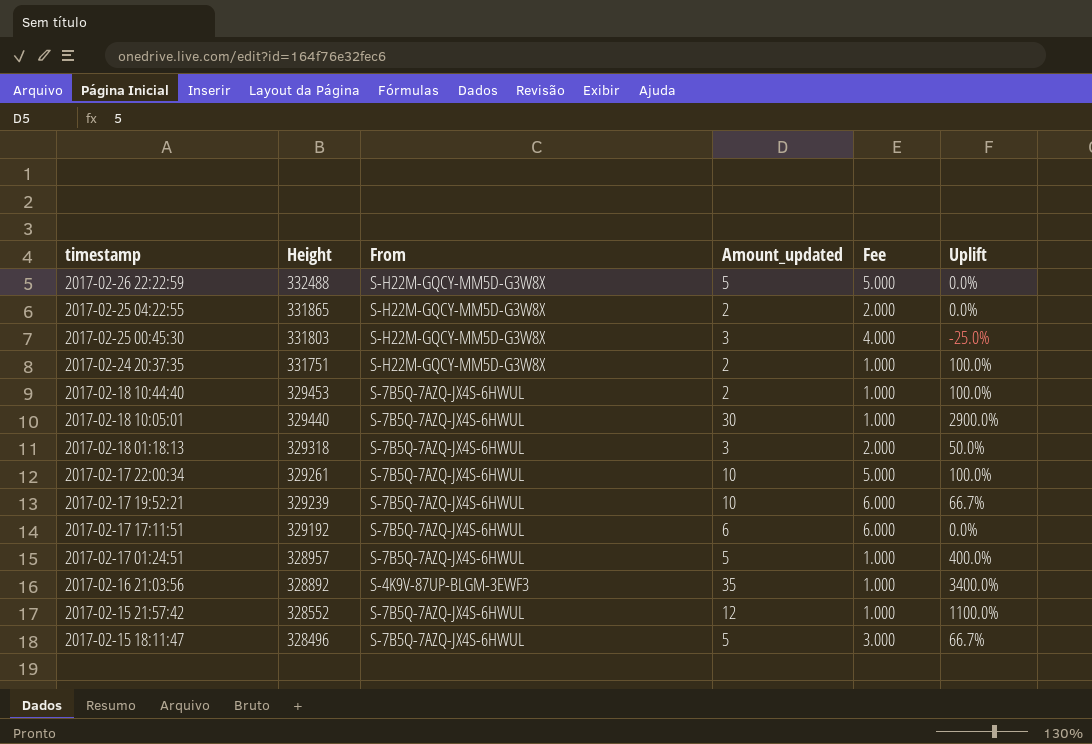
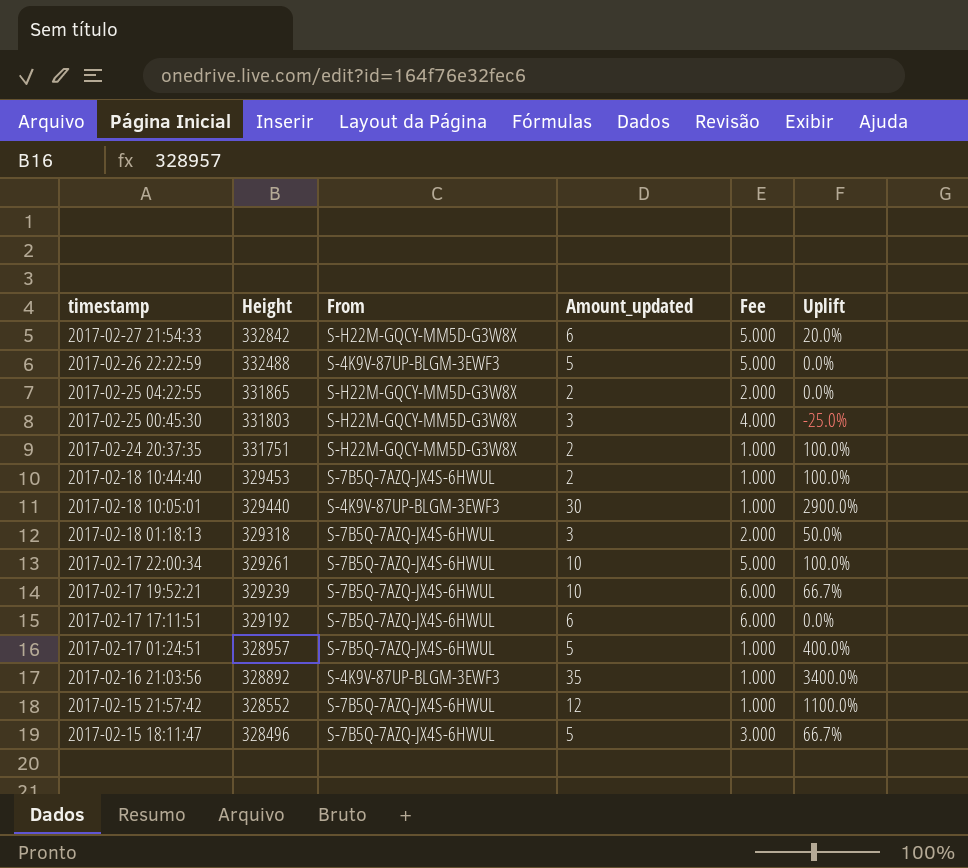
row 2017-02-27 21:54:33: none -> 332842 | S-H22M-GQCY-MM5D-G3W8X | 6 | 5.000 | 20.0%
2017-02-26 22:22:59 | From: S-H22M-GQCY-MM5D-G3W8X -> S-4K9V-87UP-BLGM-3EWF3
2017-02-18 10:05:01 | From: S-7B5Q-7AZQ-JX4S-6HWUL -> S-4K9V-87UP-BLGM-3EWF3

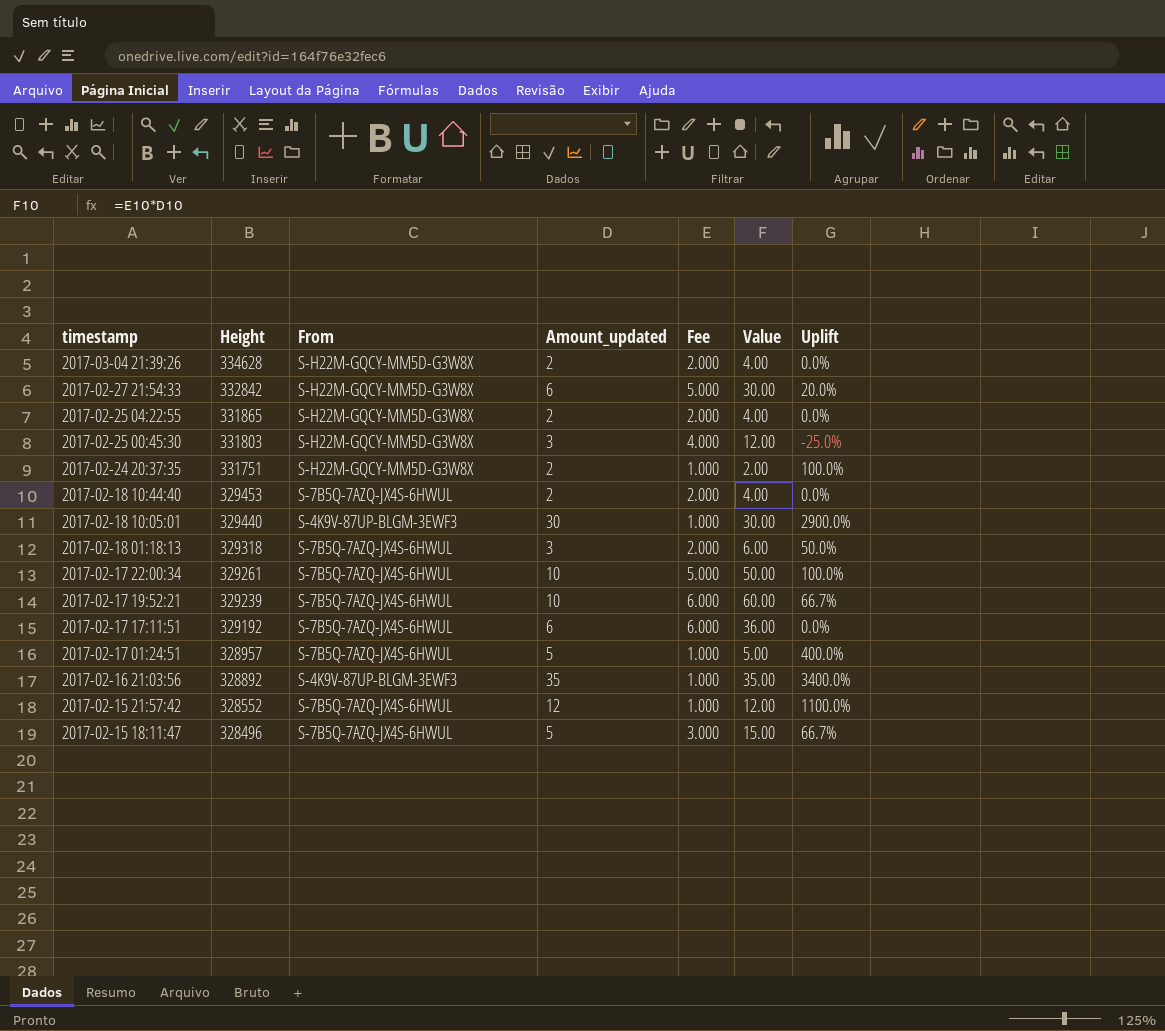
column Value | formula: none -> [Amount_updated] * [Fee]
row 2017-02-26 22:22:59: 332488 | S-4K9V-87UP-BLGM-3EWF3 | 5 | 5.000 | 0.0% -> none
row 2017-03-04 21:39:26: none -> 334628 | S-H22M-GQCY-MM5D-G3W8X | 2 | 2.000 | 4.00 | 0.0%
2017-02-18 10:44:40 | Fee: 1.000 -> 2.000
2017-02-18 10:44:40 | Uplift: 100.0% -> 0.0%

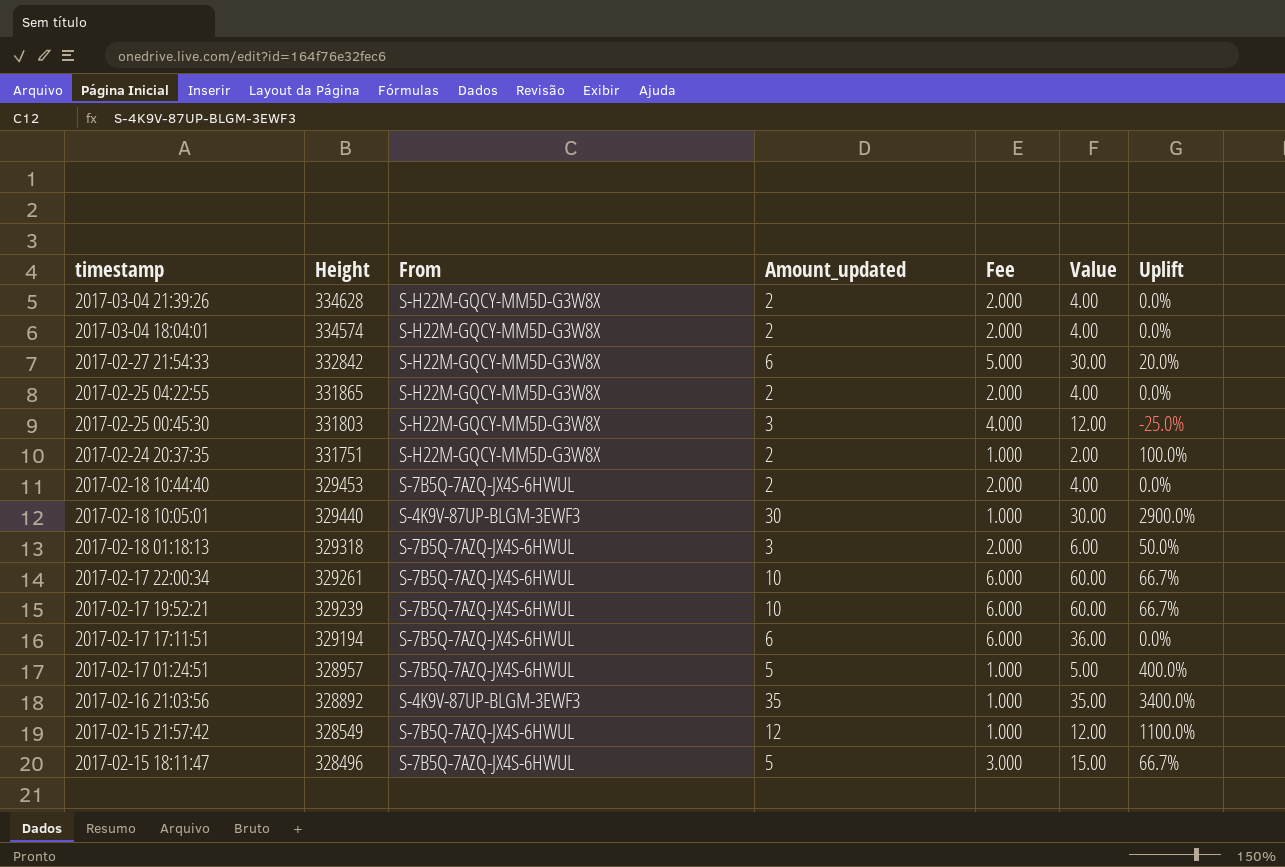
row 2017-03-04 18:04:01: none -> 334574 | S-H22M-GQCY-MM5D-G3W8X | 2 | 2.000 | 4.00 | 0.0%
2017-02-17 22:00:34 | Fee: 5.000 -> 6.000
2017-02-17 22:00:34 | Value: 50.00 -> 60.00
2017-02-17 22:00:34 | Uplift: 100.0% -> 66.7%
2017-02-17 17:11:51 | Height: 329192 -> 329194
2017-02-15 21:57:42 | Height: 328552 -> 328549

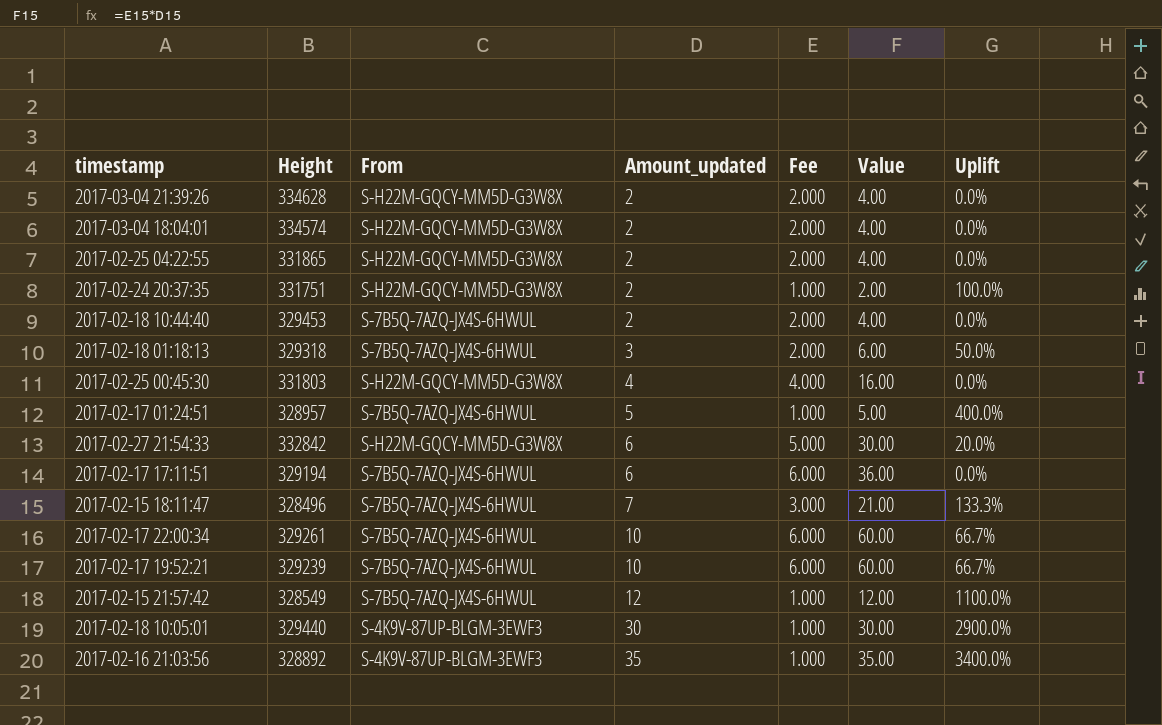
row order: timestamp descending -> Amount_updated ascending
2017-02-25 00:45:30 | Amount_updated: 3 -> 4
2017-02-25 00:45:30 | Value: 12.00 -> 16.00
2017-02-25 00:45:30 | Uplift: -25.0% -> 0.0%
2017-02-15 18:11:47 | Amount_updated: 5 -> 7
2017-02-15 18:11:47 | Value: 15.00 -> 21.00
2017-02-15 18:11:47 | Uplift: 66.7% -> 133.3%

